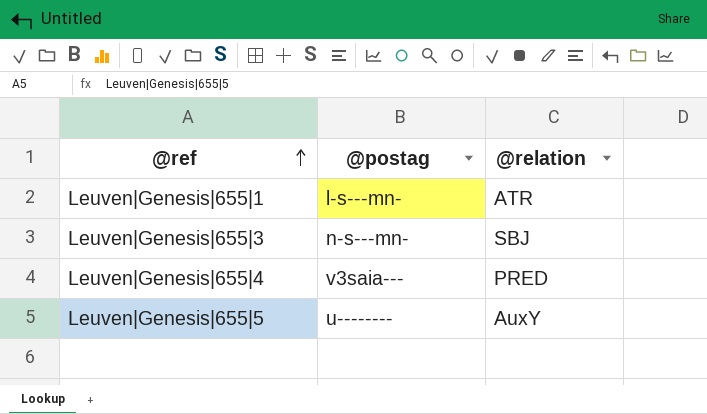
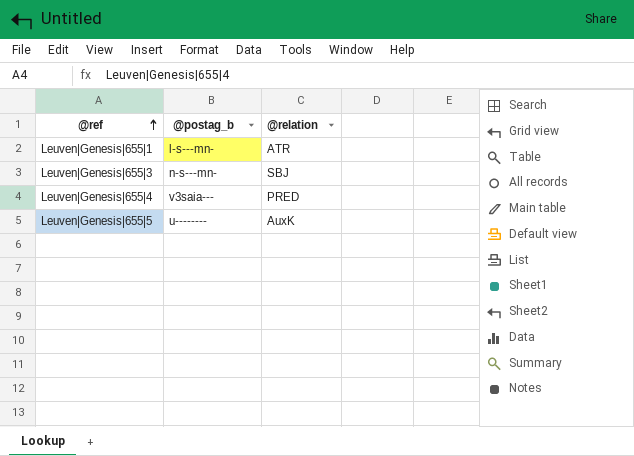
column name: @postag -> @postag_b
Leuven|Genesis|655|5 | @relation: AuxY -> AuxK

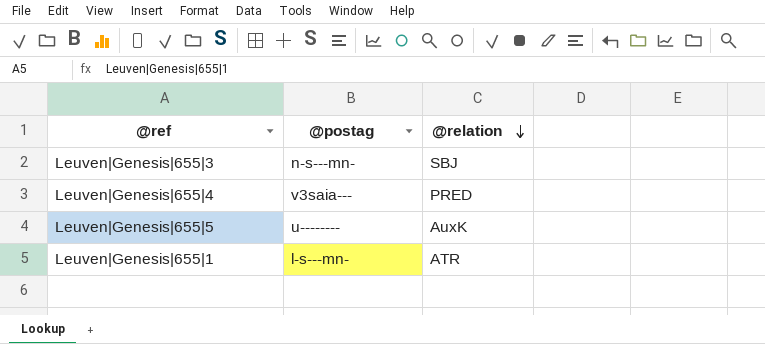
row order: @ref ascending -> @relation descending
column name: @postag_b -> @postag

